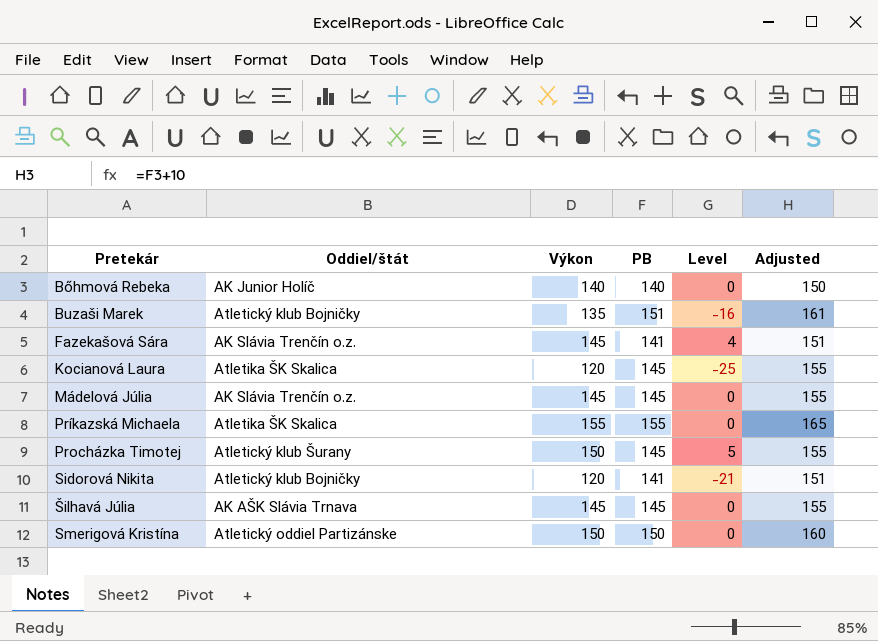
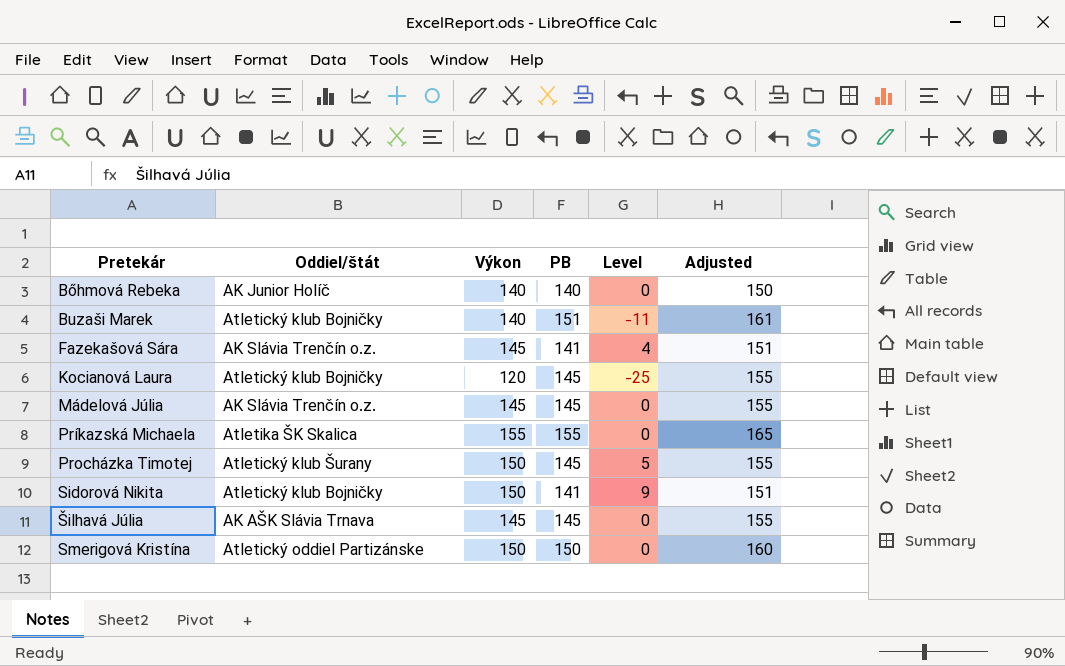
Buzaši Marek | Výkon: 135 -> 140
Buzaši Marek | Level: -16 -> -11
Kocianová Laura | Oddiel/štát: Atletika ŠK Skalica -> Atletický klub Bojničky
Sidorová Nikita | Výkon: 120 -> 150
Sidorová Nikita | Level: -21 -> 9

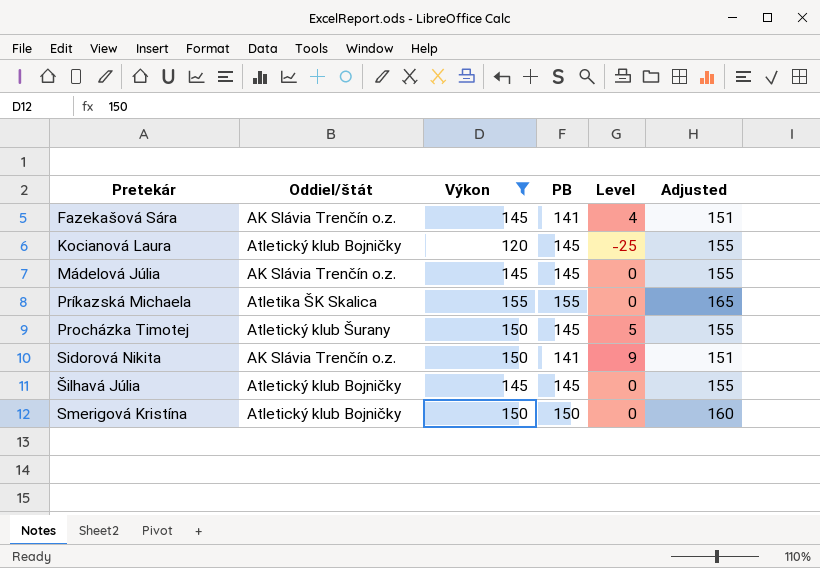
filter: none -> Výkon != 140
Sidorová Nikita | Oddiel/štát: Atletický klub Bojničky -> AK Slávia Trenčín o.z.
Šilhavá Júlia | Oddiel/štát: AK AŠK Slávia Trnava -> Atletický klub Bojničky
Smerigová Kristína | Oddiel/štát: Atletický oddiel Partizánske -> Atletický klub Bojničky

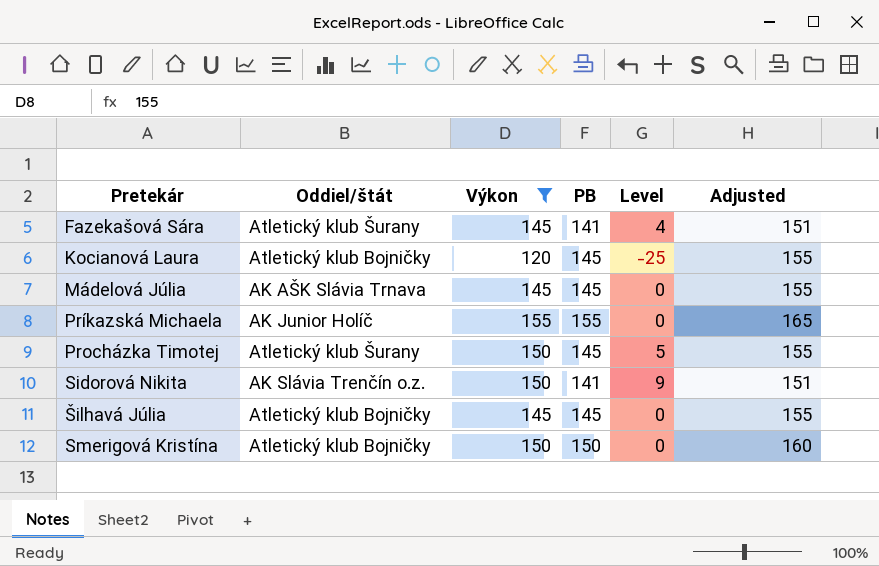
Fazekašová Sára | Oddiel/štát: AK Slávia Trenčín o.z. -> Atletický klub Šurany
Mádelová Júlia | Oddiel/štát: AK Slávia Trenčín o.z. -> AK AŠK Slávia Trnava
Príkazská Michaela | Oddiel/štát: Atletika ŠK Skalica -> AK Junior Holíč

